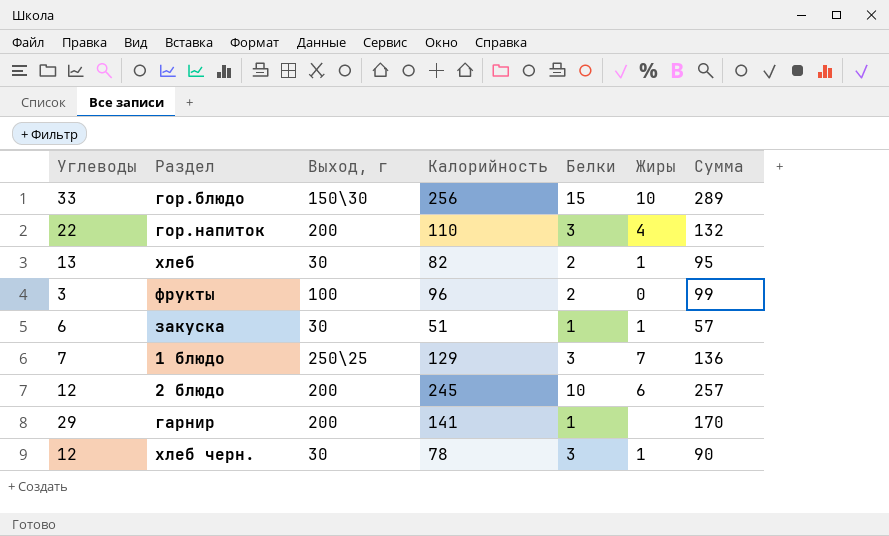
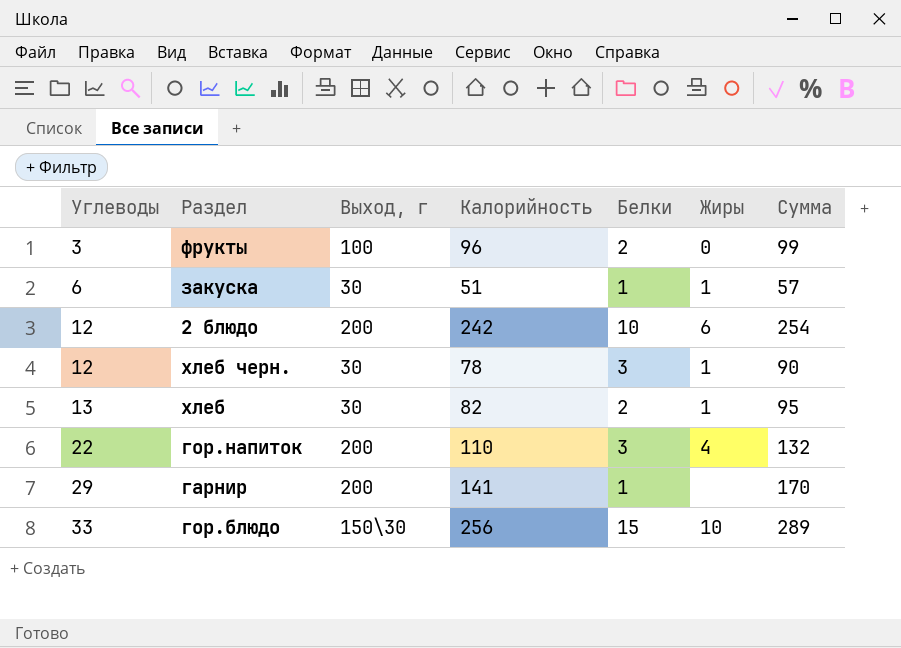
row order: none -> Углеводы ascending
row 1 блюдо: 7 | 250\25 | 129 | 3 | 7 | 136 -> none
2 блюдо | Калорийность: 245 -> 242
2 блюдо | Сумма: 257 -> 254

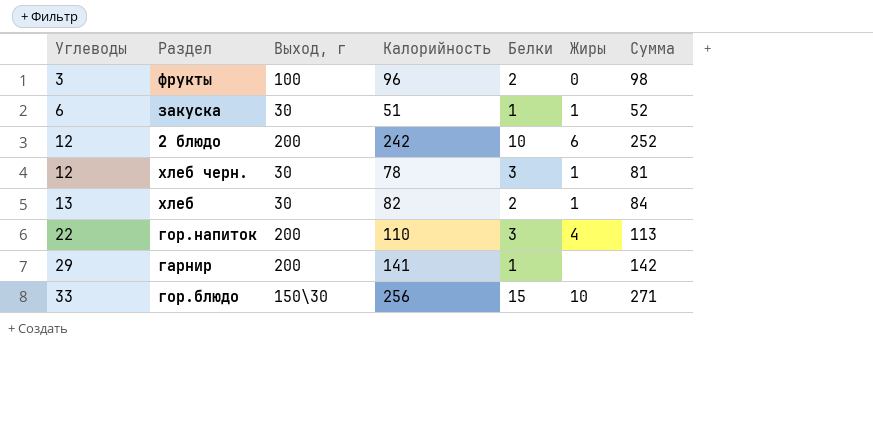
column Сумма | formula: [Углеводы] + [Калорийность] -> [Калорийность] + [Белки]

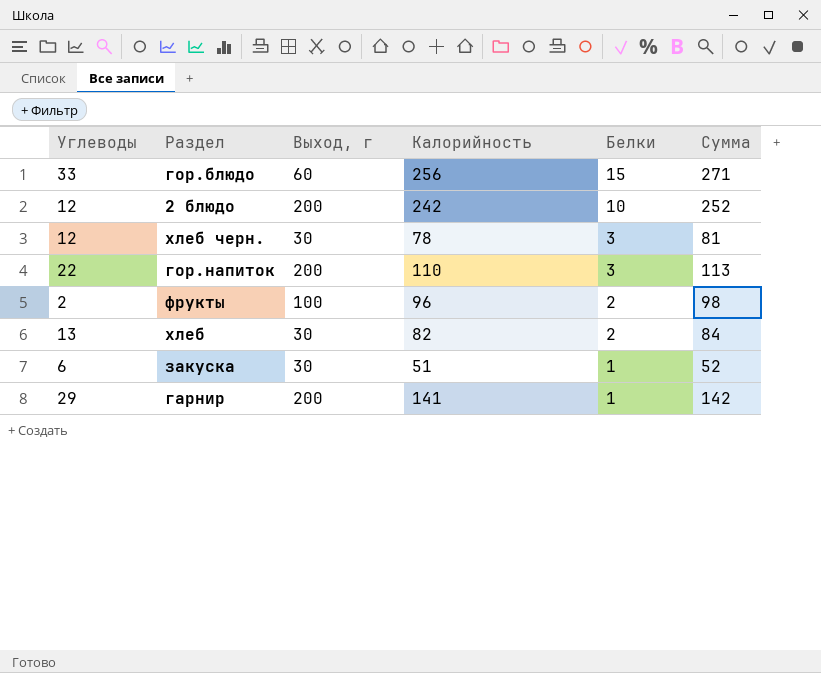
row order: Углеводы ascending -> Белки descending
column Жиры | position: 6 -> none
гор.блюдо | Выход, г: 150\30 -> 60
фрукты | Углеводы: 3 -> 2

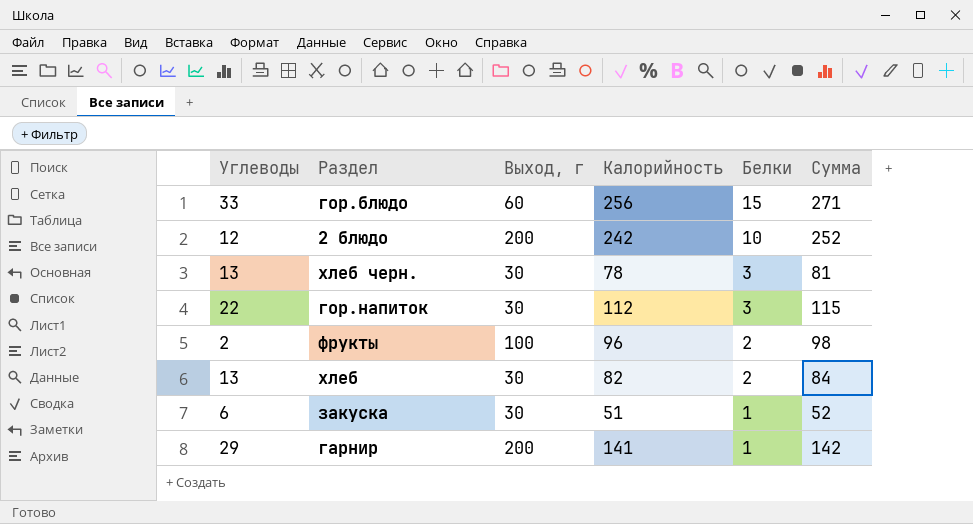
хлеб черн. | Углеводы: 12 -> 13
гор.напиток | Выход, г: 200 -> 30
гор.напиток | Калорийность: 110 -> 112
гор.напиток | Сумма: 113 -> 115

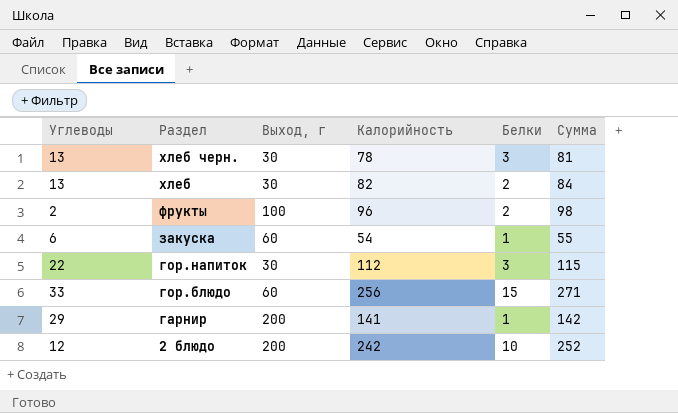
row order: Белки descending -> Раздел descending
закуска | Выход, г: 30 -> 60
закуска | Калорийность: 51 -> 54
закуска | Сумма: 52 -> 55

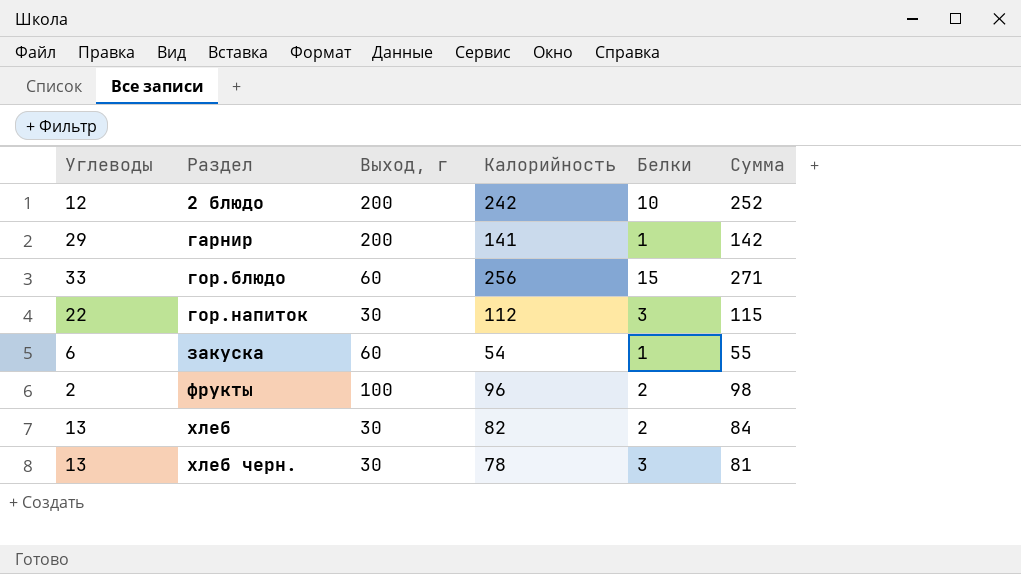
row order: Раздел descending -> Раздел ascending

